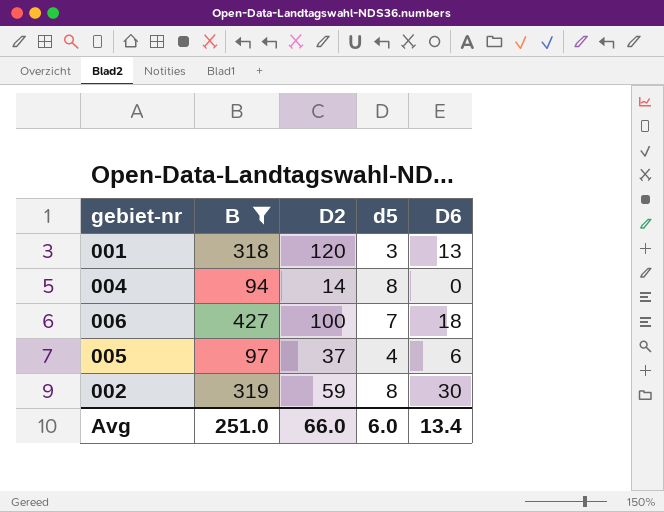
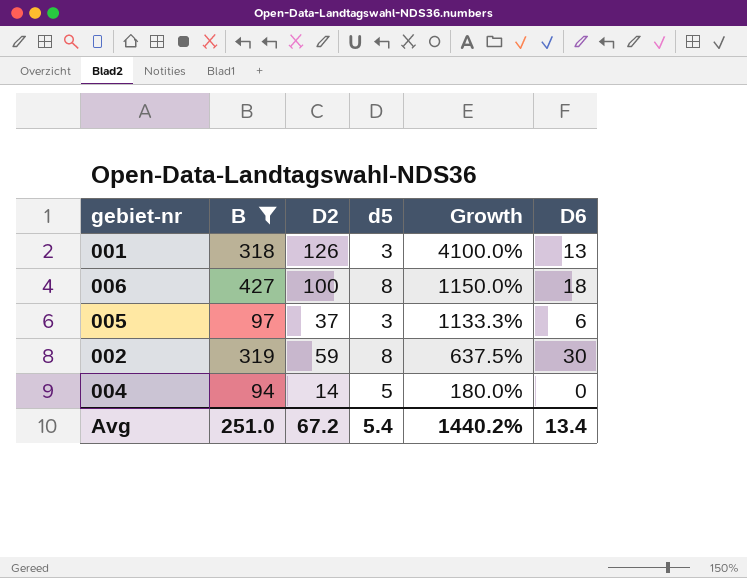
row order: none -> Growth descending
column Growth | formula: none -> ([D2] - [d5]) / [d5]
001 | D2: 120 -> 126
006 | d5: 7 -> 8
005 | d5: 4 -> 3
004 | d5: 8 -> 5
Avg | D2: 66.0 -> 67.2
Avg | d5: 6.0 -> 5.4

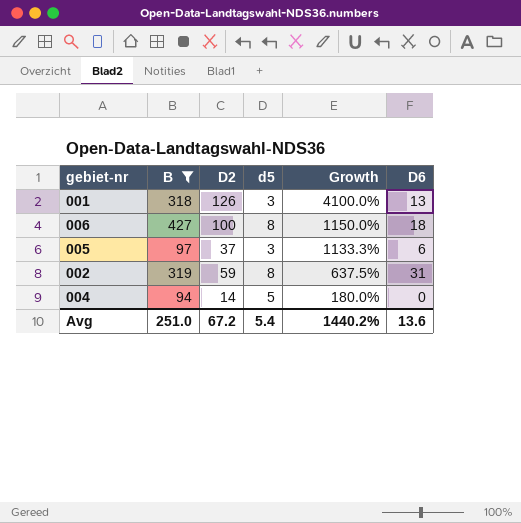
002 | D6: 30 -> 31
Avg | D6: 13.4 -> 13.6

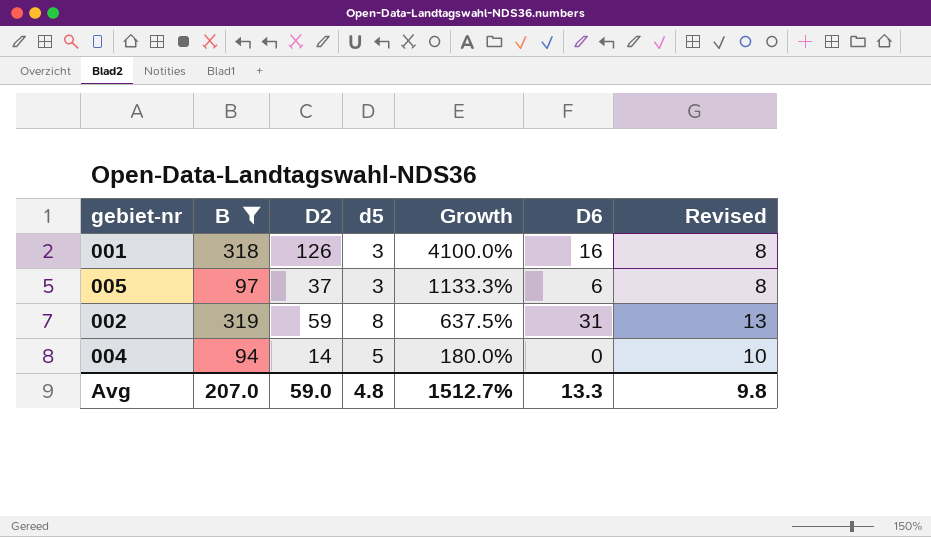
column Revised | formula: none -> [d5] + 5
row 006: 427 | 100 | 8 | 1150.0% | 18 -> none
001 | D6: 13 -> 16
Avg | B: 251.0 -> 207.0
Avg | D2: 67.2 -> 59.0
Avg | d5: 5.4 -> 4.8
Avg | Growth: 1440.2% -> 1512.7%
Avg | D6: 13.6 -> 13.3

